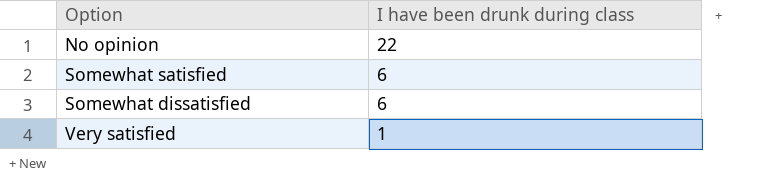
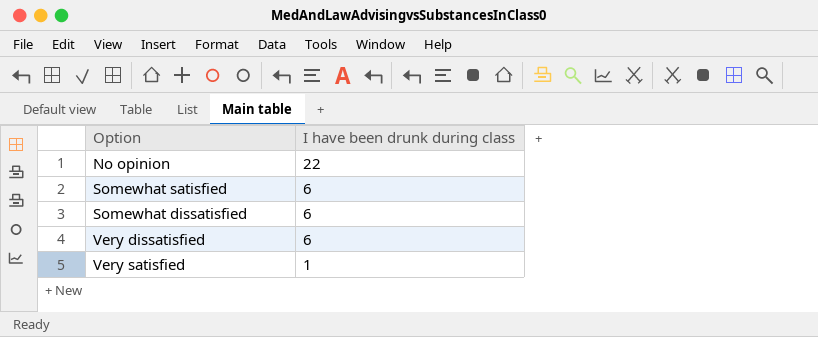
row Very dissatisfied: none -> 6

